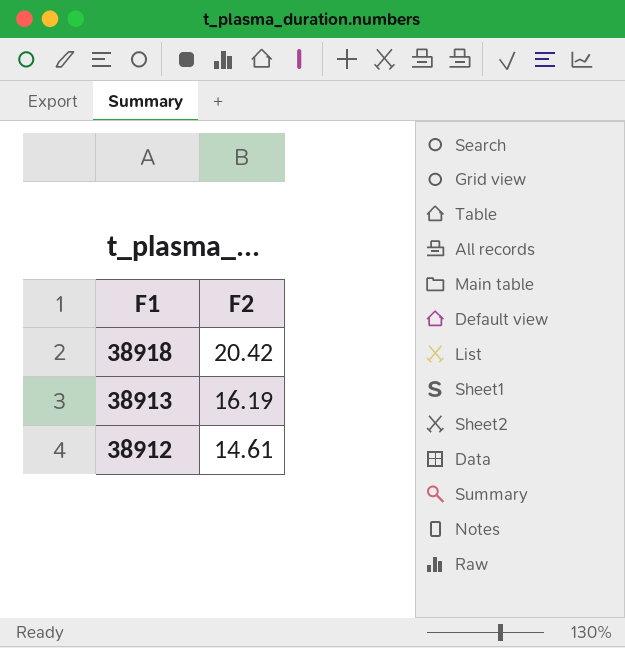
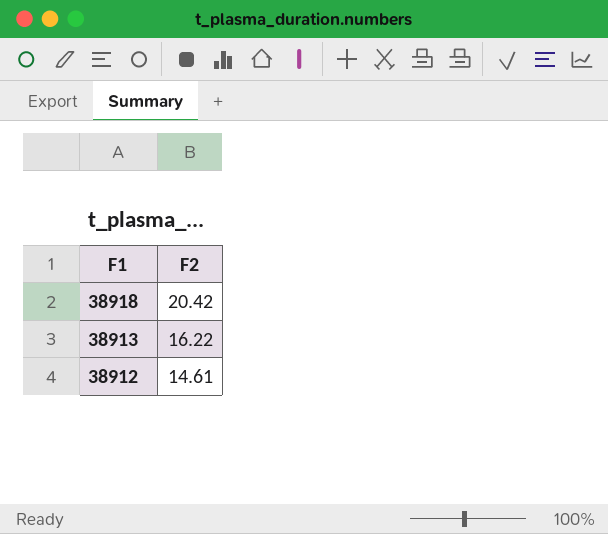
38913 | F2: 16.19 -> 16.22

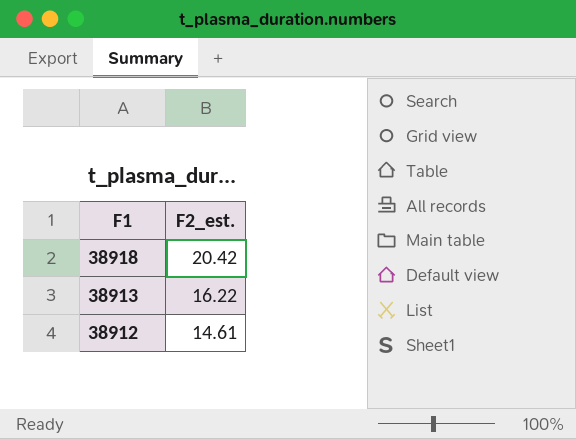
column name: F2 -> F2_est.

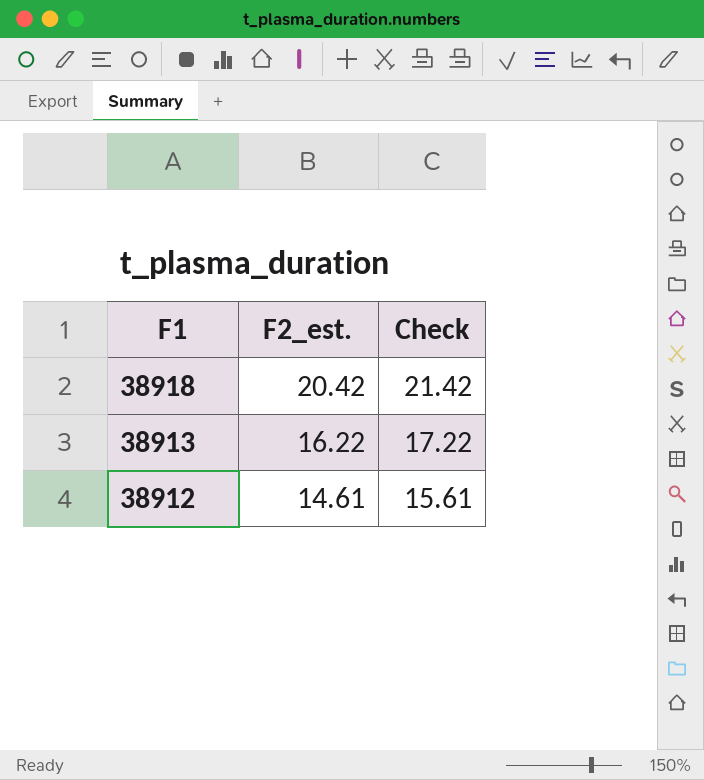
column Check | formula: none -> [F2_est.] + 1

